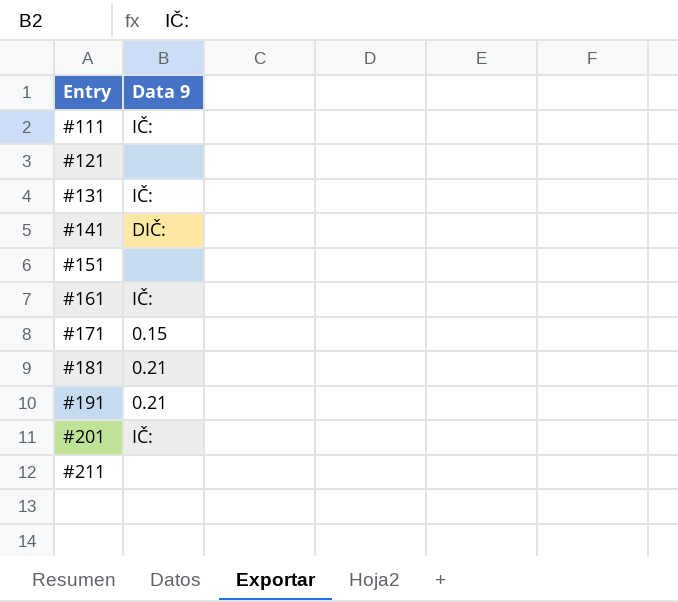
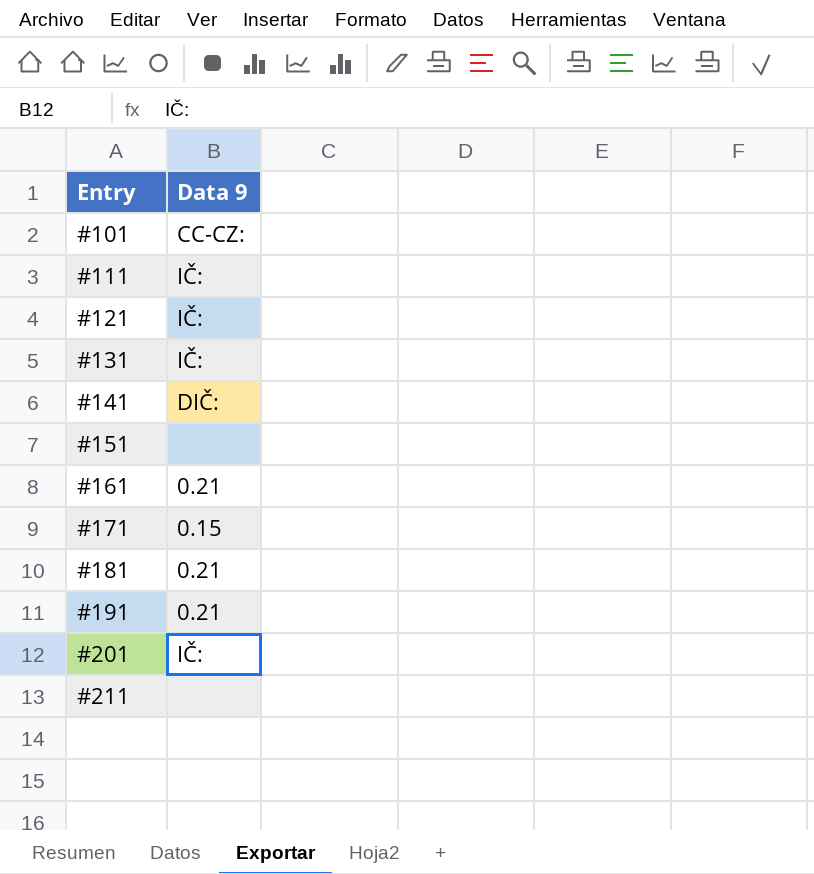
row #101: none -> CC-CZ:
#121 | Data 9: none -> IČ:
#161 | Data 9: IČ: -> 0.21

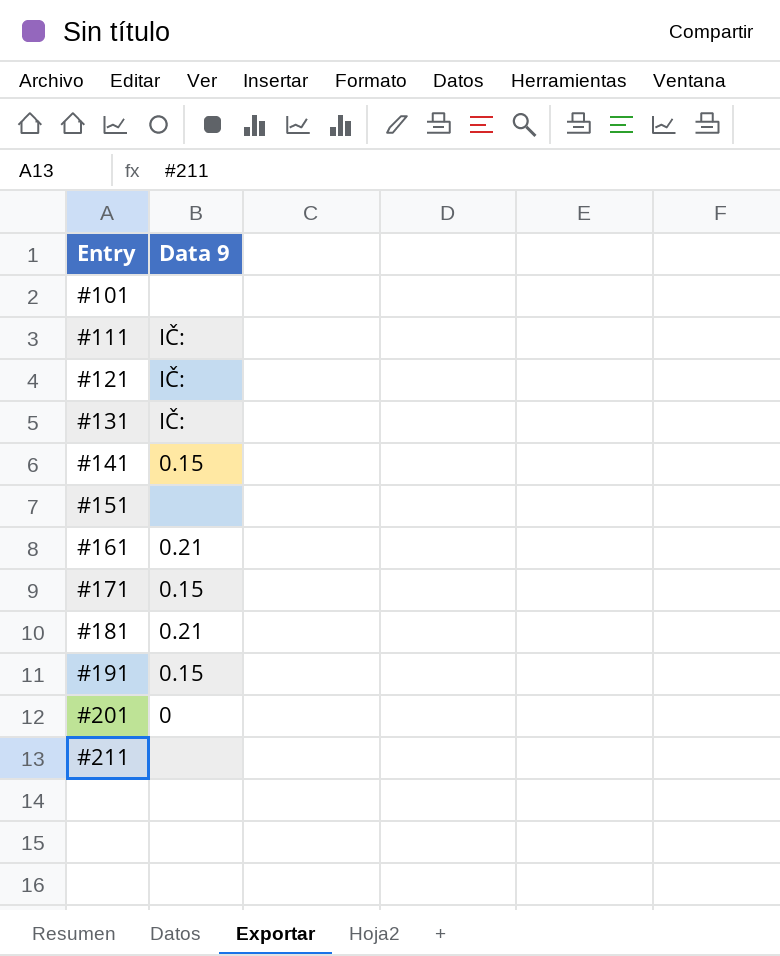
#101 | Data 9: CC-CZ: -> none
#141 | Data 9: DIČ: -> 0.15
#191 | Data 9: 0.21 -> 0.15
#201 | Data 9: IČ: -> 0

